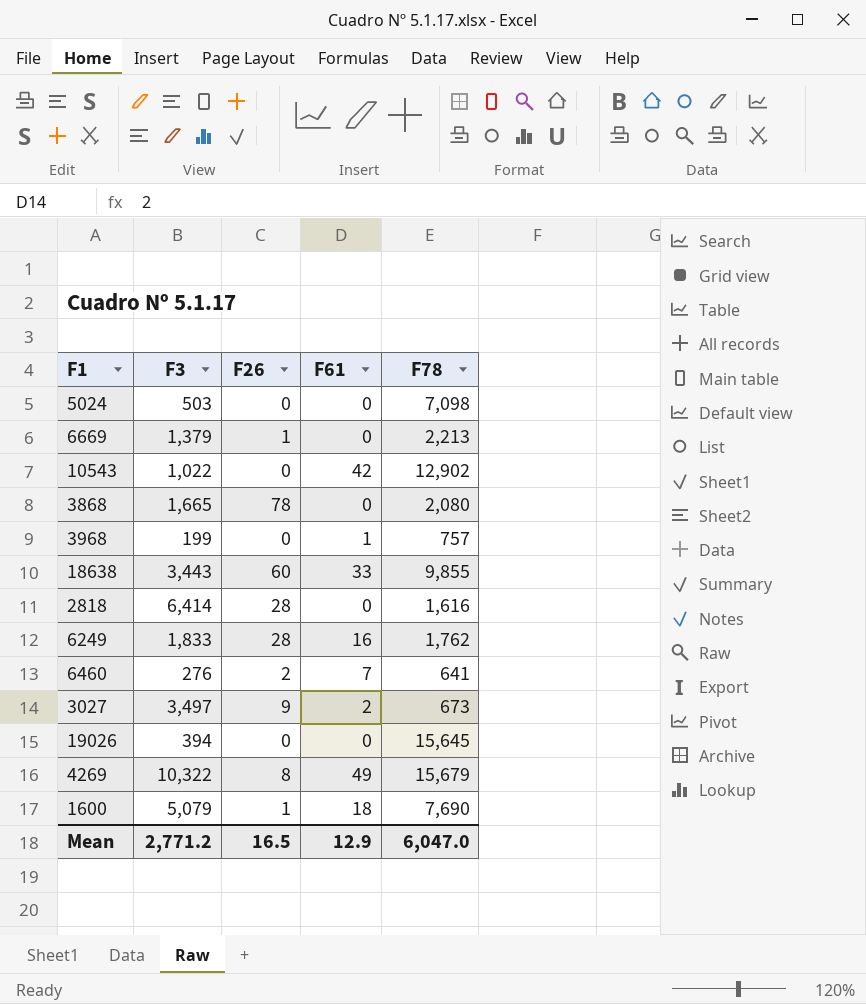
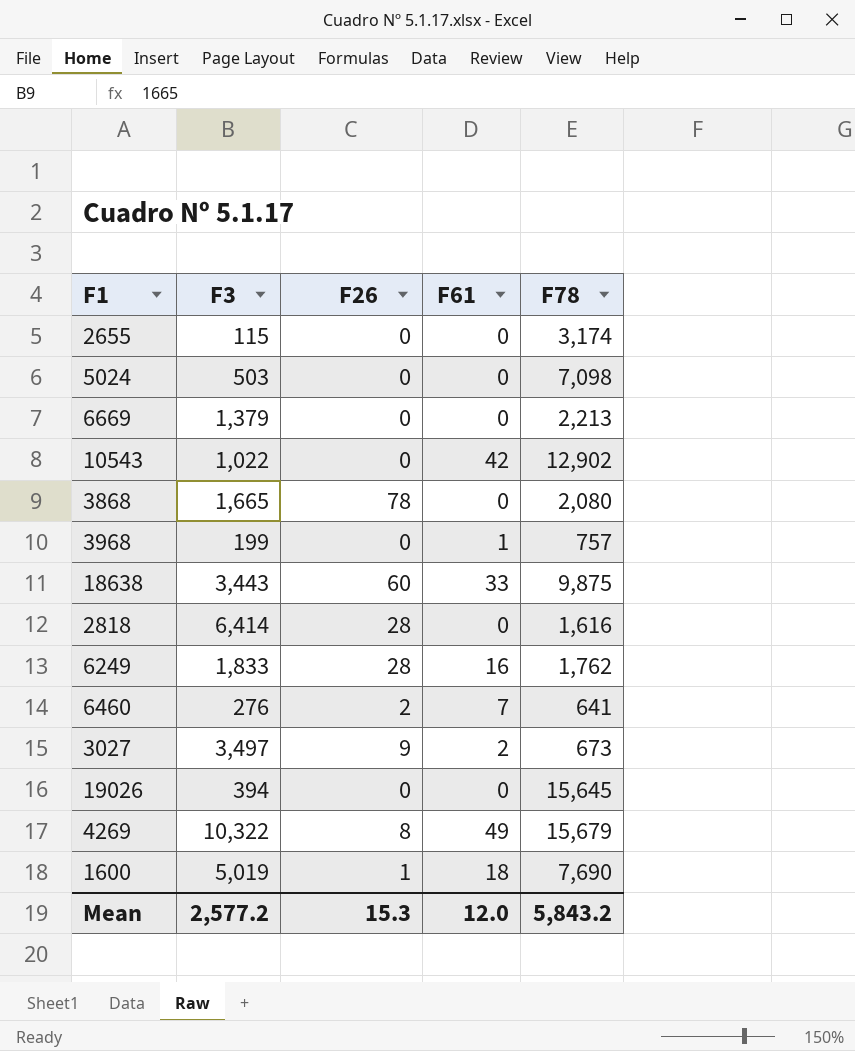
row 2655: none -> 115 | 0 | 0 | 3,174
6669 | F26: 1 -> 0
18638 | F78: 9,855 -> 9,875
1600 | F3: 5,079 -> 5,019
Mean | F3: 2,771.2 -> 2,577.2
Mean | F26: 16.5 -> 15.3
Mean | F61: 12.9 -> 12.0
Mean | F78: 6,047.0 -> 5,843.2

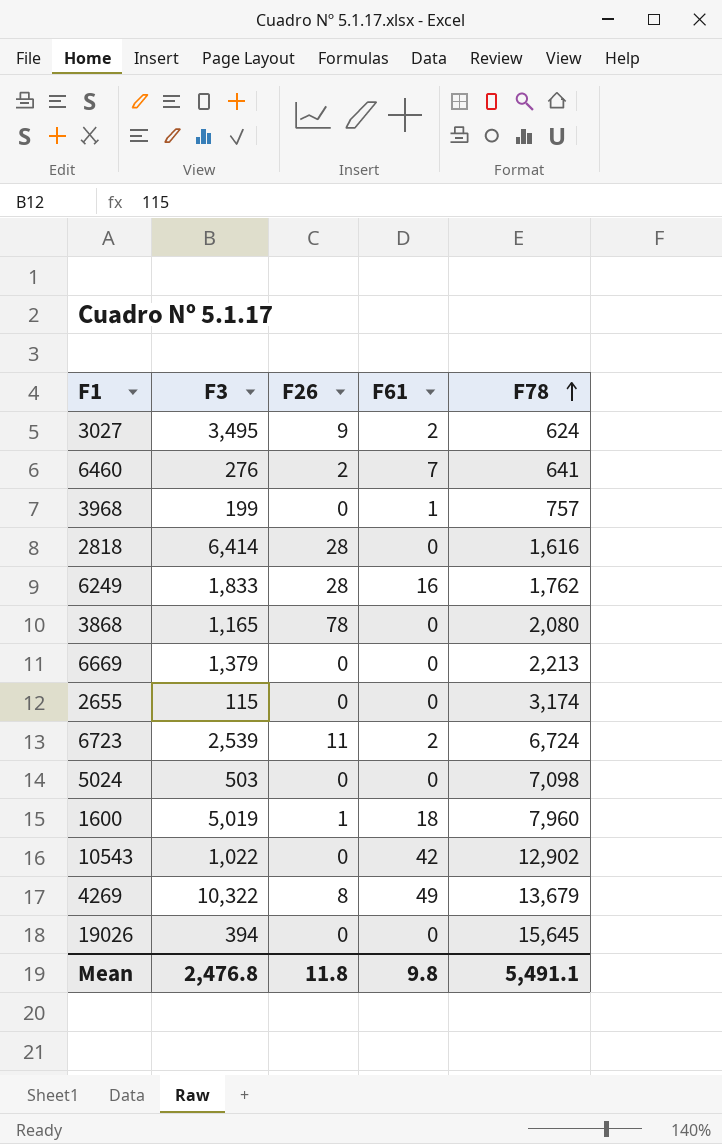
row order: none -> F78 ascending
row 18638: 3,443 | 60 | 33 | 9,875 -> none
3027 | F3: 3,497 -> 3,495
3027 | F78: 673 -> 624
3868 | F3: 1,665 -> 1,165
row 6723: none -> 2,539 | 11 | 2 | 6,724
1600 | F78: 7,690 -> 7,960
4269 | F78: 15,679 -> 13,679
Mean | F3: 2,577.2 -> 2,476.8
Mean | F26: 15.3 -> 11.8
Mean | F61: 12.0 -> 9.8
Mean | F78: 5,843.2 -> 5,491.1

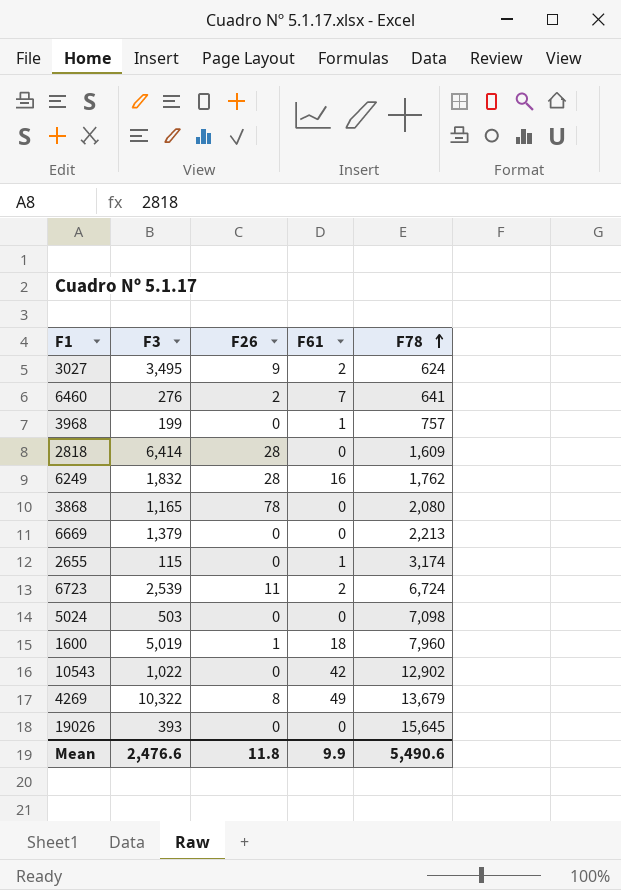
2818 | F78: 1,616 -> 1,609
6249 | F3: 1,833 -> 1,832
2655 | F61: 0 -> 1
19026 | F3: 394 -> 393
Mean | F3: 2,476.8 -> 2,476.6
Mean | F61: 9.8 -> 9.9
Mean | F78: 5,491.1 -> 5,490.6

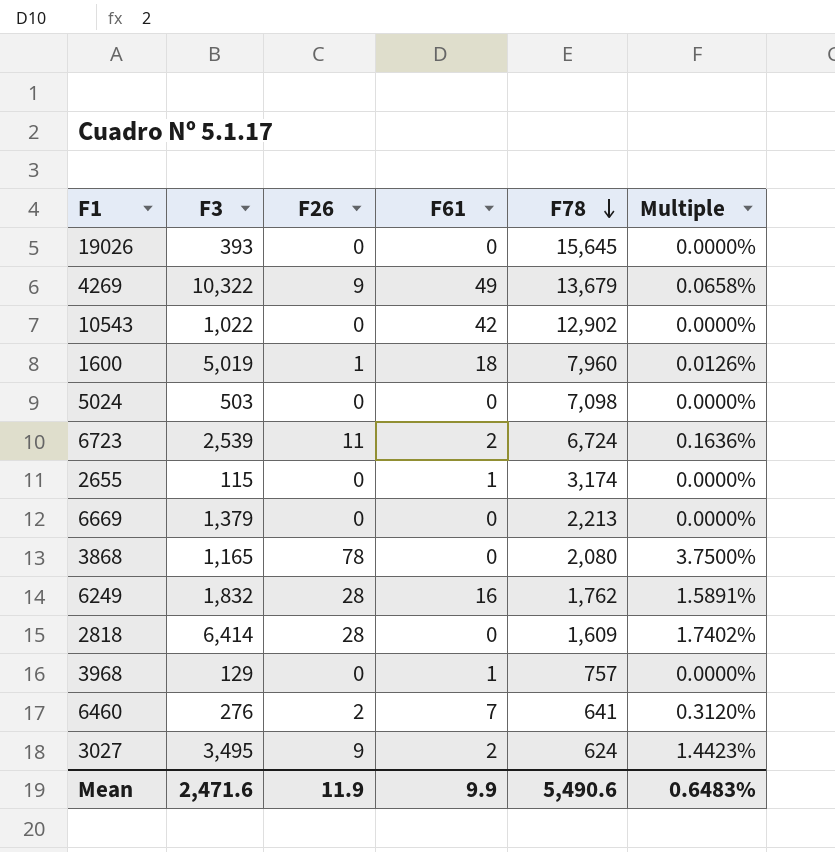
row order: F78 ascending -> F78 descending
column Multiple | formula: none -> [F26] / [F78]
4269 | F26: 8 -> 9
3968 | F3: 199 -> 129
Mean | F3: 2,476.6 -> 2,471.6
Mean | F26: 11.8 -> 11.9

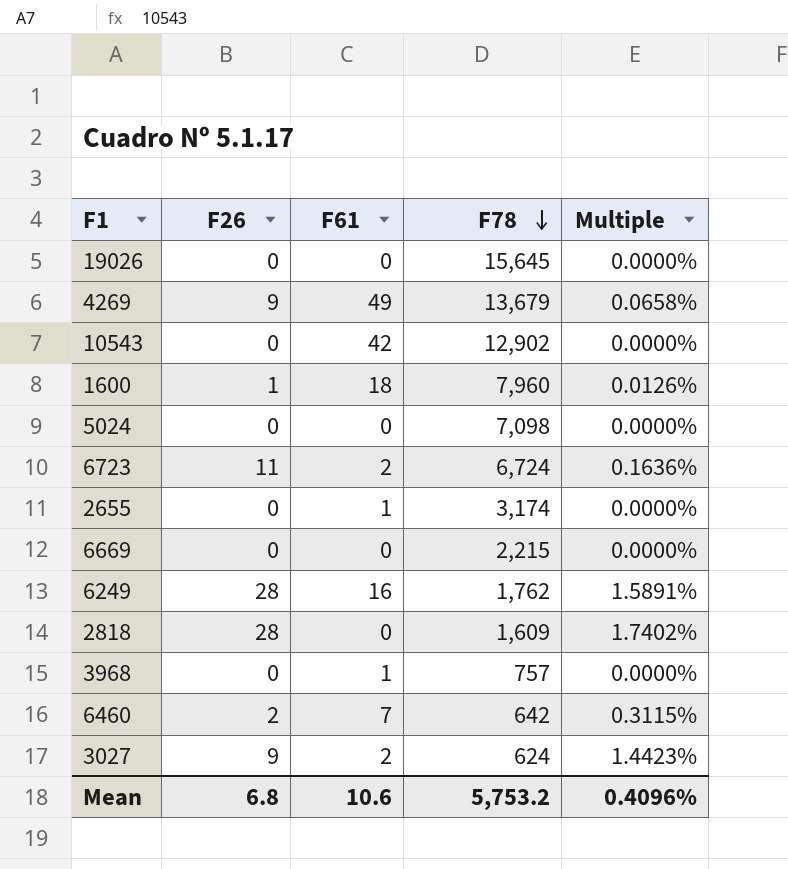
column F3 | position: 2 -> none
row 3868: 1,165 | 78 | 0 | 2,080 | 3.7500% -> none
6669 | F78: 2,213 -> 2,215
6460 | F78: 641 -> 642
6460 | Multiple: 0.3120% -> 0.3115%
Mean | F26: 11.9 -> 6.8
Mean | F61: 9.9 -> 10.6
Mean | F78: 5,490.6 -> 5,753.2
Mean | Multiple: 0.6483% -> 0.4096%

